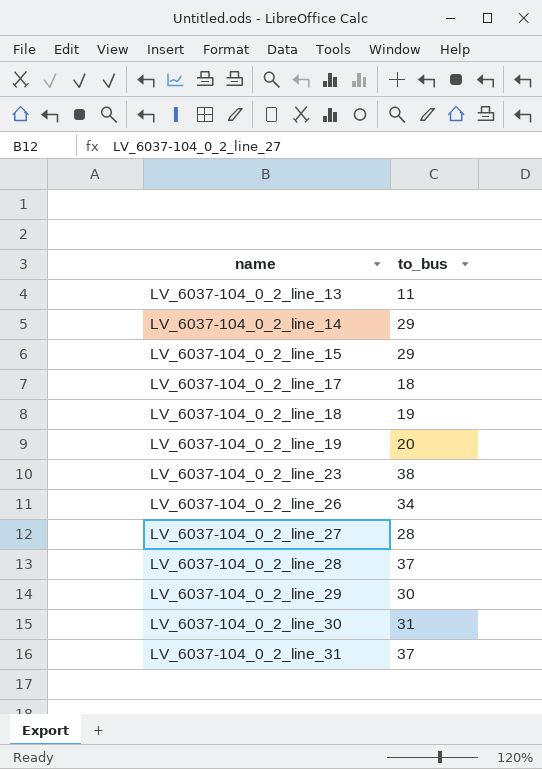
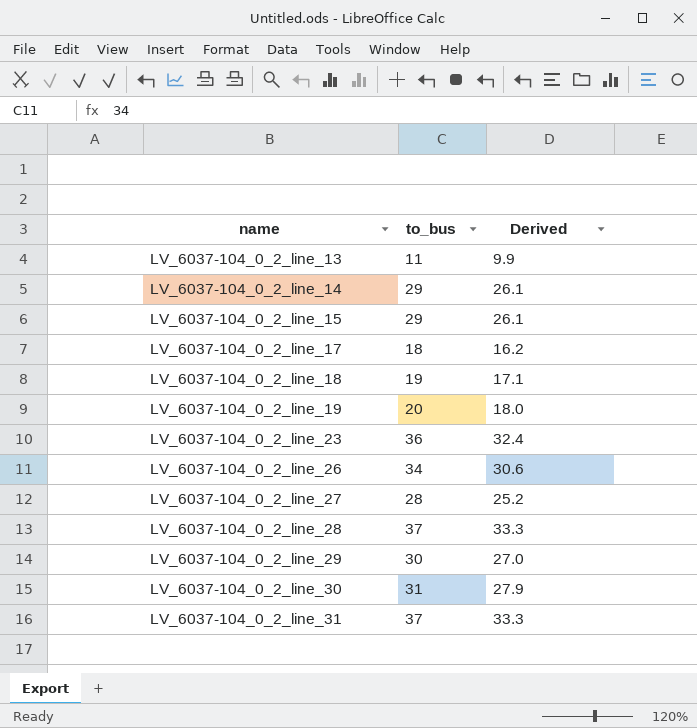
column Derived | formula: none -> [to_bus] * 0.9
LV_6037-104_0_2_line_23 | to_bus: 38 -> 36

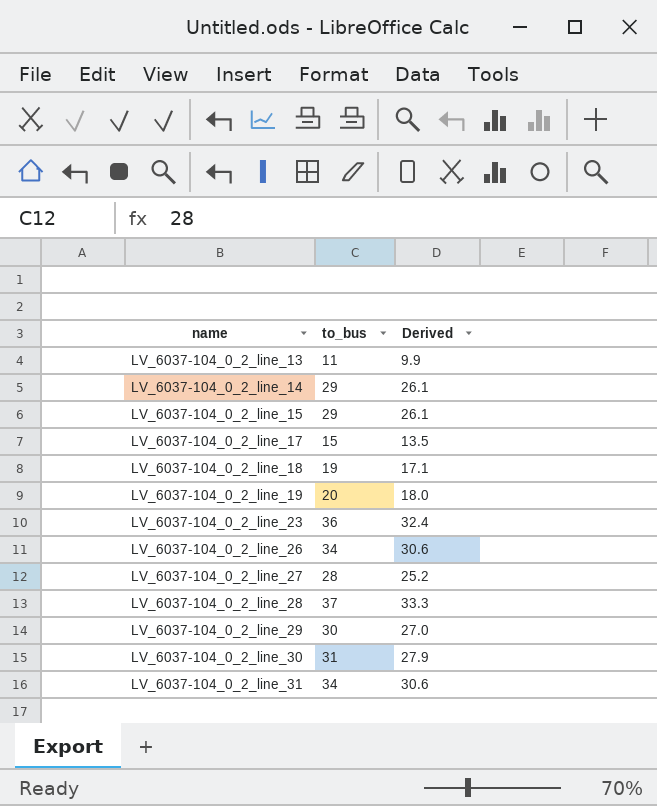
LV_6037-104_0_2_line_17 | to_bus: 18 -> 15
LV_6037-104_0_2_line_17 | Derived: 16.2 -> 13.5
LV_6037-104_0_2_line_31 | to_bus: 37 -> 34
LV_6037-104_0_2_line_31 | Derived: 33.3 -> 30.6

